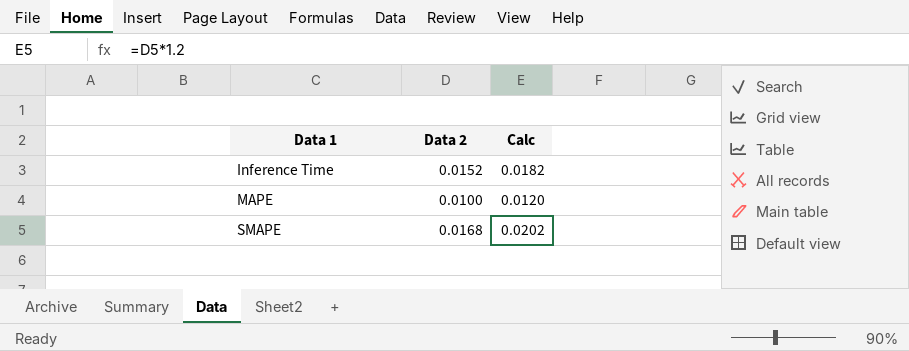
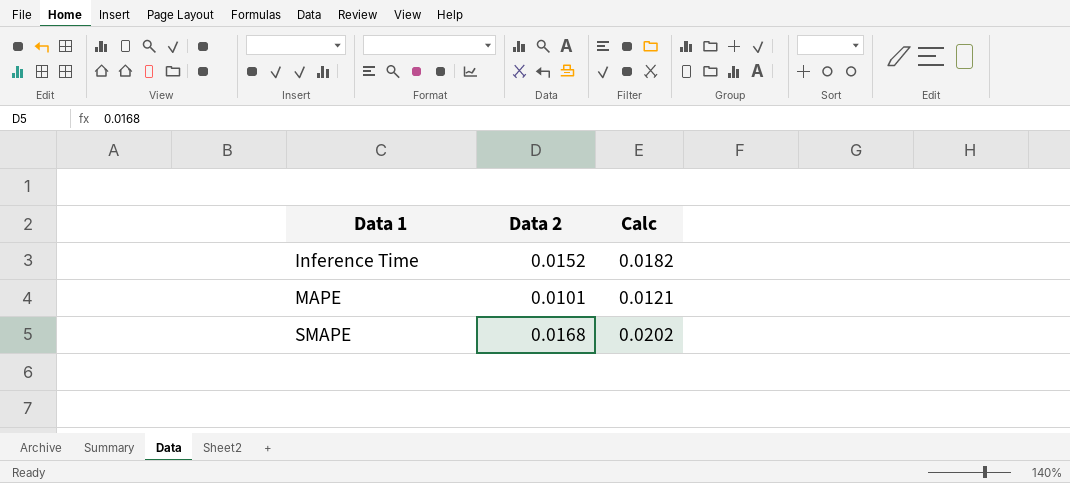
MAPE | Data 2: 0.0100 -> 0.0101
MAPE | Calc: 0.0120 -> 0.0121

